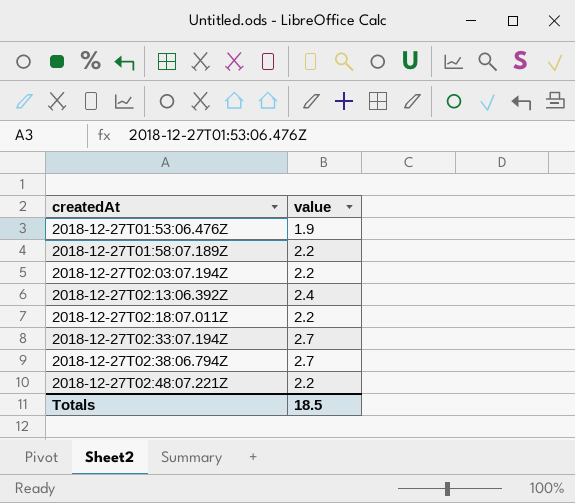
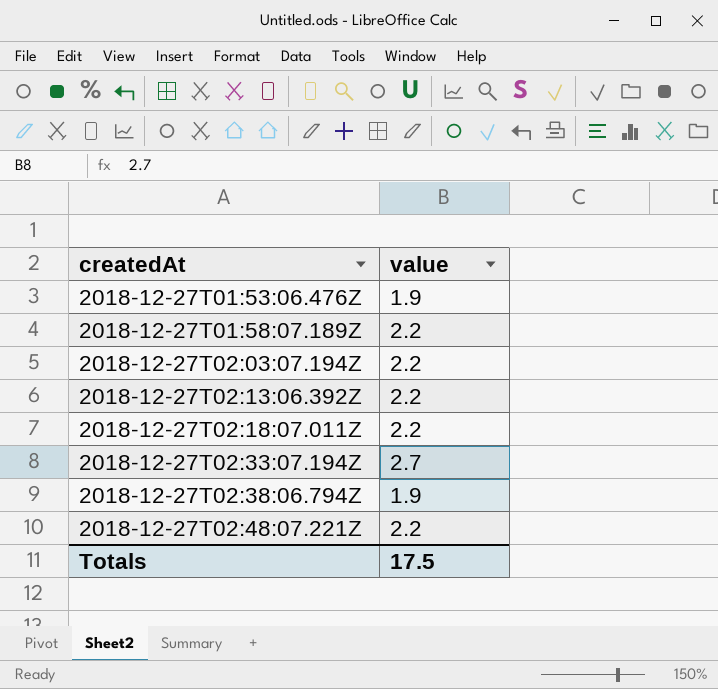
2018-12-27T02:13:06.392Z | value: 2.4 -> 2.2
2018-12-27T02:38:06.794Z | value: 2.7 -> 1.9
Totals | value: 18.5 -> 17.5

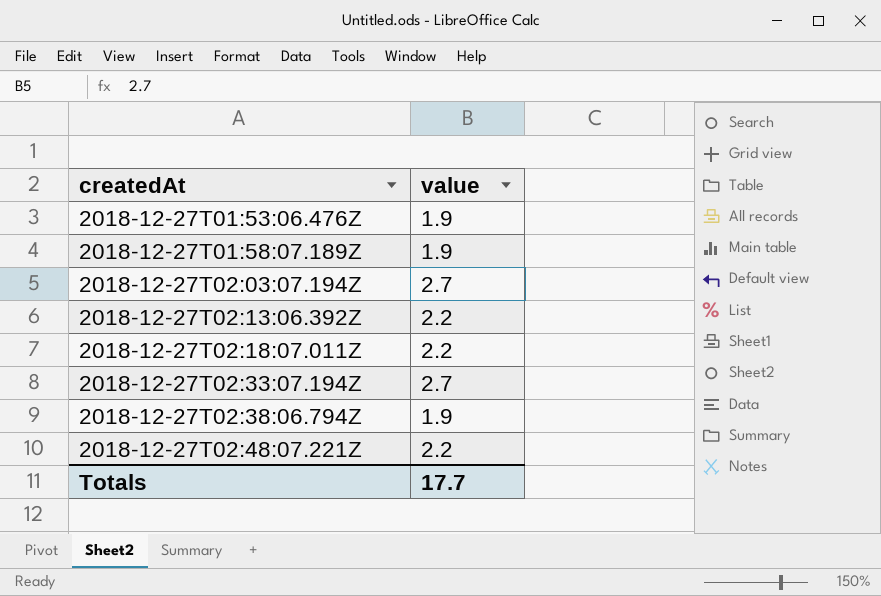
2018-12-27T01:58:07.189Z | value: 2.2 -> 1.9
2018-12-27T02:03:07.194Z | value: 2.2 -> 2.7
Totals | value: 17.5 -> 17.7

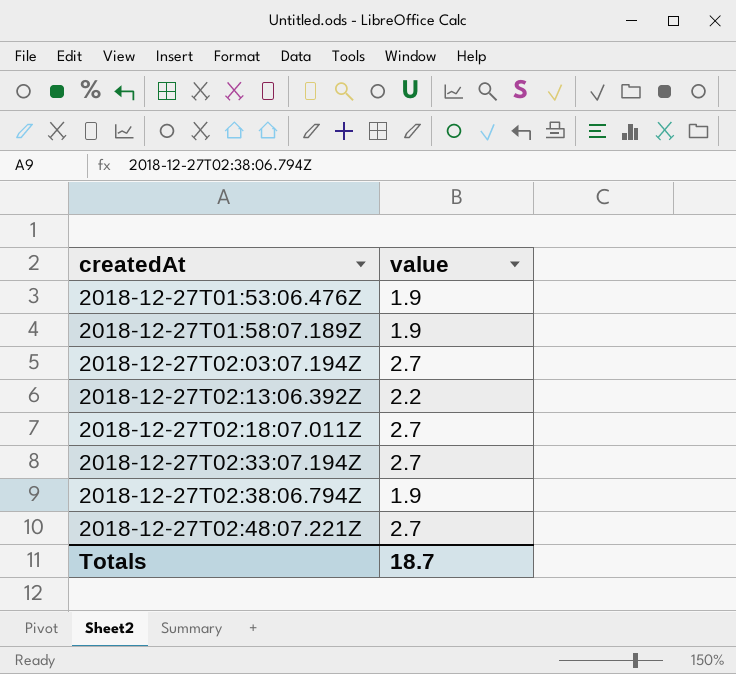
2018-12-27T02:18:07.011Z | value: 2.2 -> 2.7
2018-12-27T02:48:07.221Z | value: 2.2 -> 2.7
Totals | value: 17.7 -> 18.7

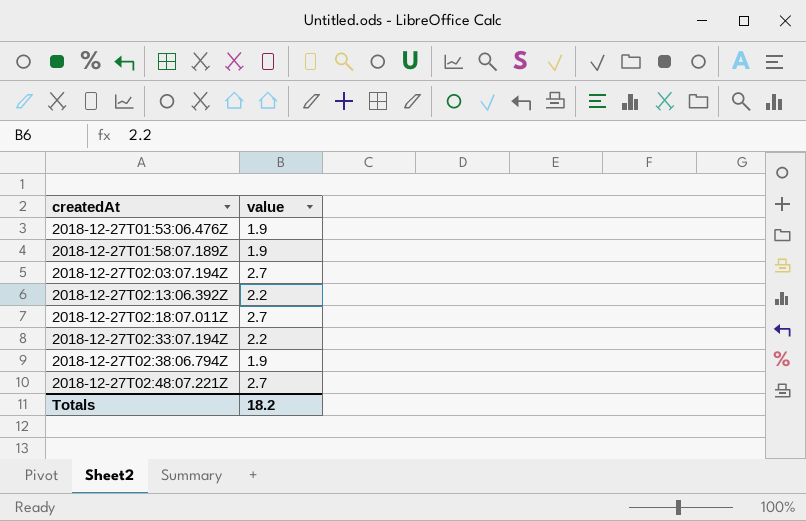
2018-12-27T02:33:07.194Z | value: 2.7 -> 2.2
Totals | value: 18.7 -> 18.2

